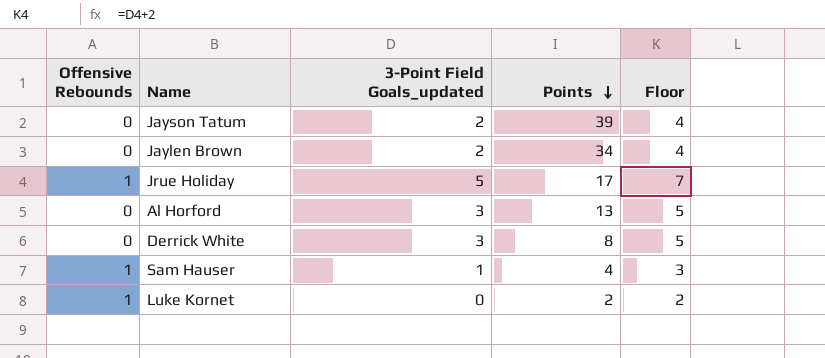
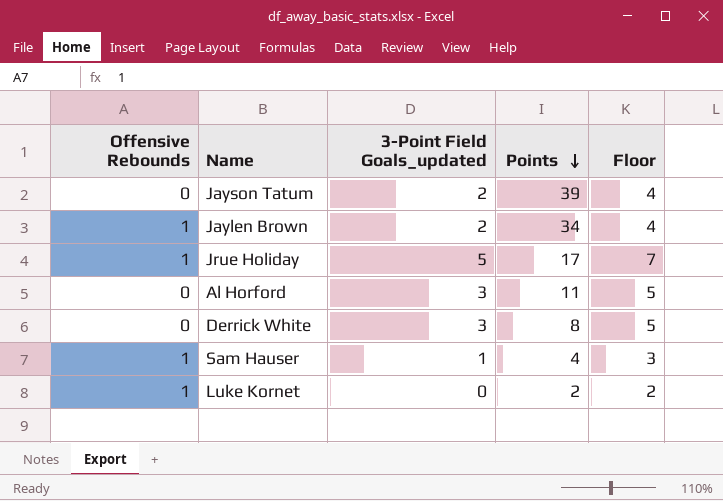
Jaylen Brown | Offensive Rebounds: 0 -> 1
Al Horford | Points: 13 -> 11

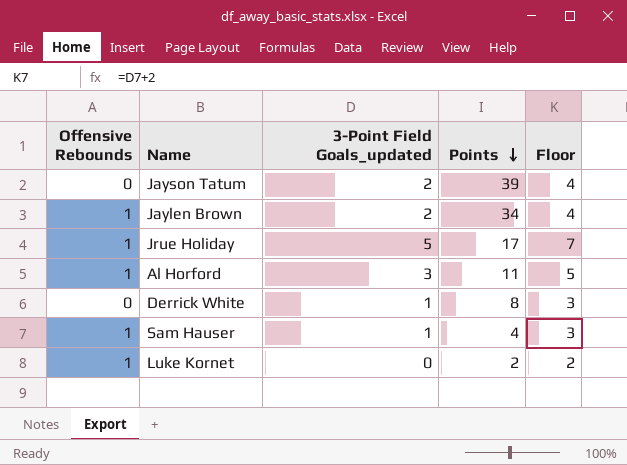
Al Horford | Offensive Rebounds: 0 -> 1
Derrick White | 3-Point Field Goals_updated: 3 -> 1
Derrick White | Floor: 5 -> 3

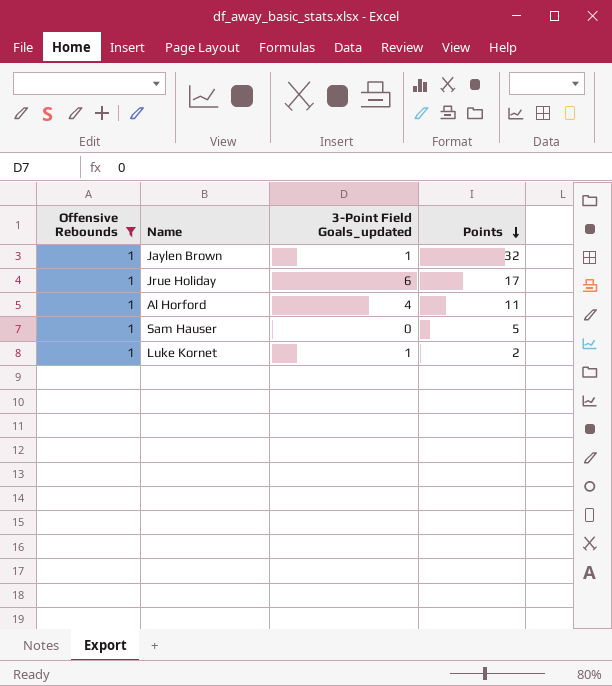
filter: none -> Offensive Rebounds = 1
column Floor | formula: [3-Point Field Goals_updated] + 2 -> none
Jaylen Brown | 3-Point Field Goals_updated: 2 -> 1
Jaylen Brown | Points: 34 -> 32
Jrue Holiday | 3-Point Field Goals_updated: 5 -> 6
Al Horford | 3-Point Field Goals_updated: 3 -> 4
Sam Hauser | 3-Point Field Goals_updated: 1 -> 0
Sam Hauser | Points: 4 -> 5
Luke Kornet | 3-Point Field Goals_updated: 0 -> 1

